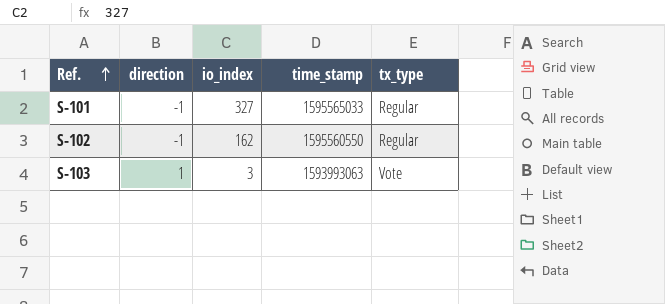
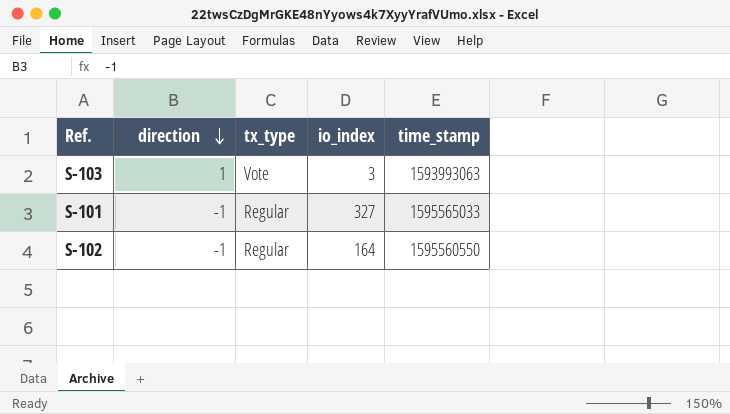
row order: Ref. ascending -> direction descending
column tx_type | position: 5 -> 3
S-102 | io_index: 162 -> 164

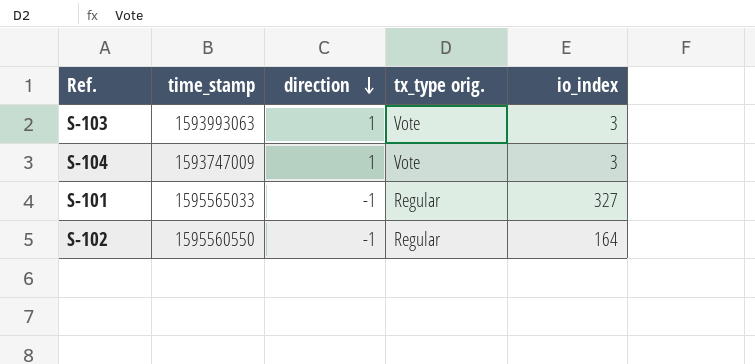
column time_stamp | position: 5 -> 2
column name: tx_type -> tx_type orig.
row S-104: none -> 1593747009 | 1 | Vote | 3

